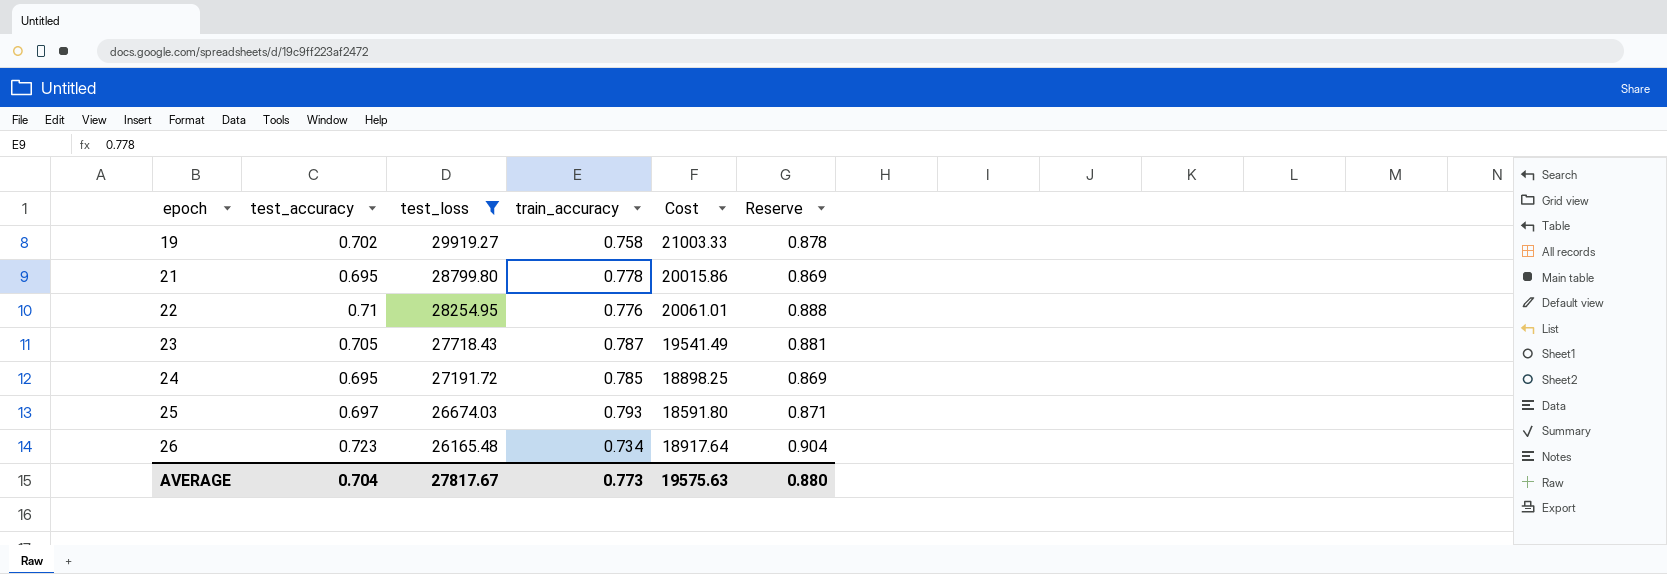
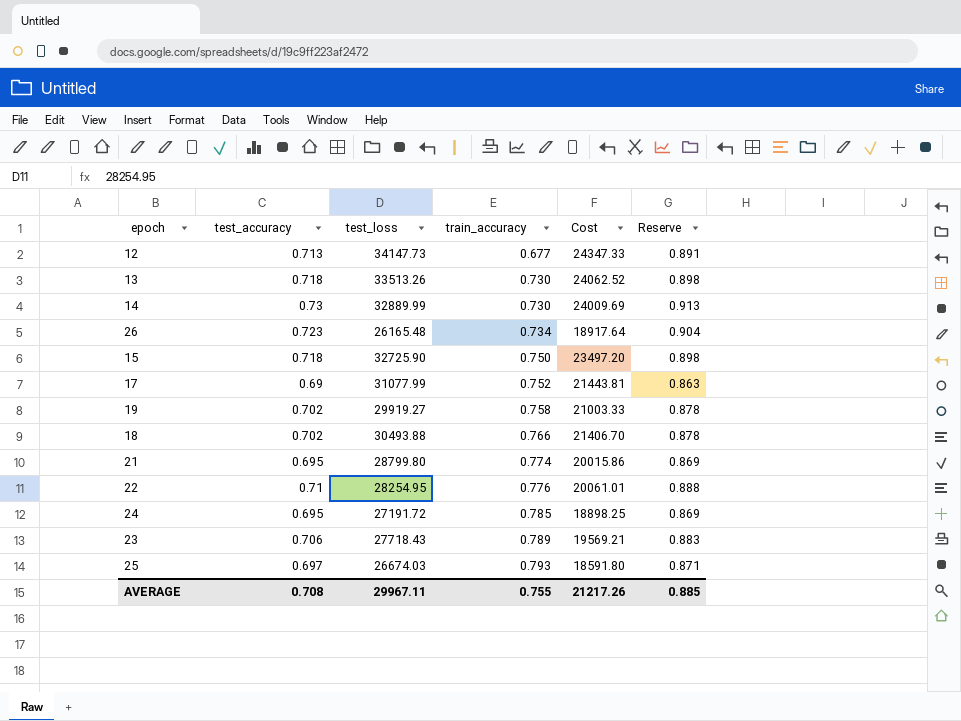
filter: test_loss <= 29919.27 -> none
row order: epoch ascending -> train_accuracy ascending
21 | train_accuracy: 0.778 -> 0.774
23 | test_accuracy: 0.705 -> 0.706
23 | train_accuracy: 0.787 -> 0.789
23 | Cost: 19541.49 -> 19569.21
23 | Reserve: 0.881 -> 0.883
AVERAGE | test_accuracy: 0.704 -> 0.708
AVERAGE | test_loss: 27817.67 -> 29967.11
AVERAGE | train_accuracy: 0.773 -> 0.755
AVERAGE | Cost: 19575.63 -> 21217.26
AVERAGE | Reserve: 0.880 -> 0.885

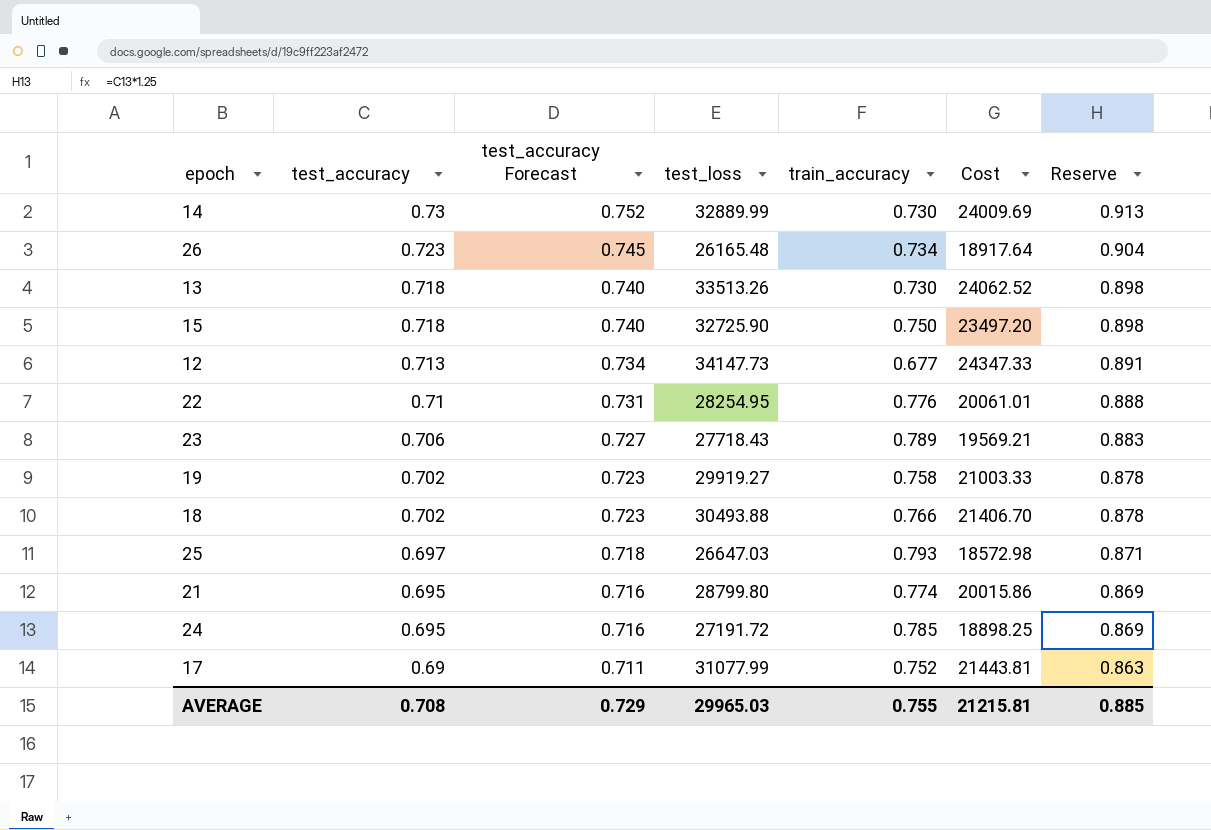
row order: train_accuracy ascending -> test_accuracy descending
column test_accuracy Forecast | formula: none -> [test_accuracy] * 1.03
25 | test_loss: 26674.03 -> 26647.03
25 | Cost: 18591.80 -> 18572.98
AVERAGE | test_loss: 29967.11 -> 29965.03
AVERAGE | Cost: 21217.26 -> 21215.81

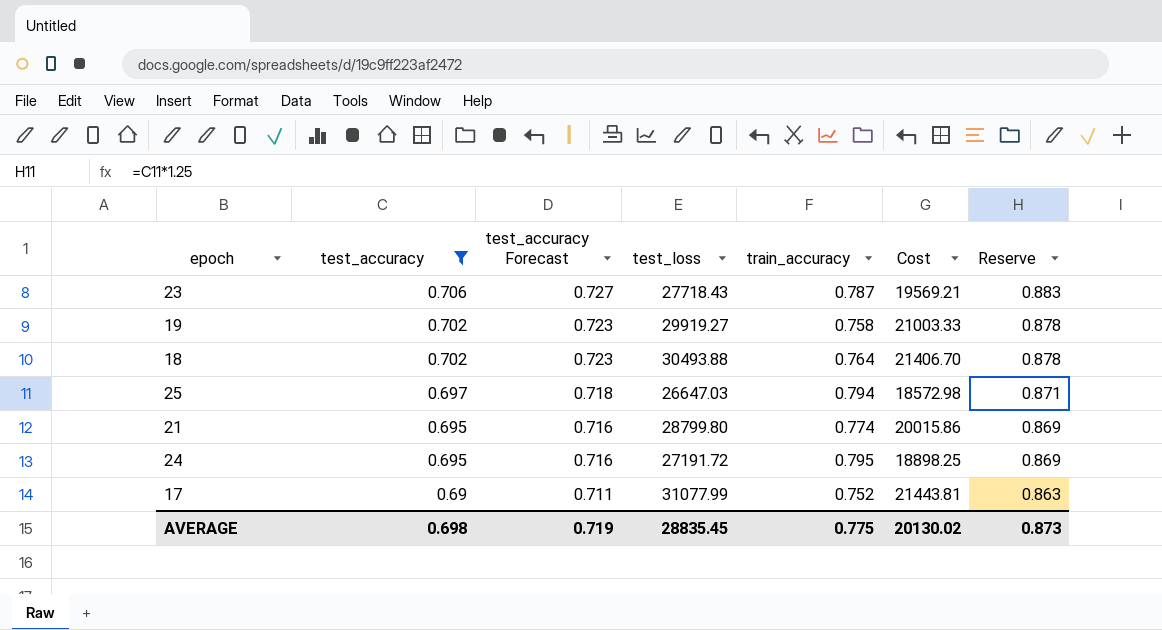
filter: none -> test_accuracy <= 0.706
23 | train_accuracy: 0.789 -> 0.787
18 | train_accuracy: 0.766 -> 0.764
25 | train_accuracy: 0.793 -> 0.794
24 | train_accuracy: 0.785 -> 0.795
AVERAGE | test_accuracy: 0.708 -> 0.698
AVERAGE | test_accuracy Forecast: 0.729 -> 0.719
AVERAGE | test_loss: 29965.03 -> 28835.45
AVERAGE | train_accuracy: 0.755 -> 0.775
AVERAGE | Cost: 21215.81 -> 20130.02
AVERAGE | Reserve: 0.885 -> 0.873

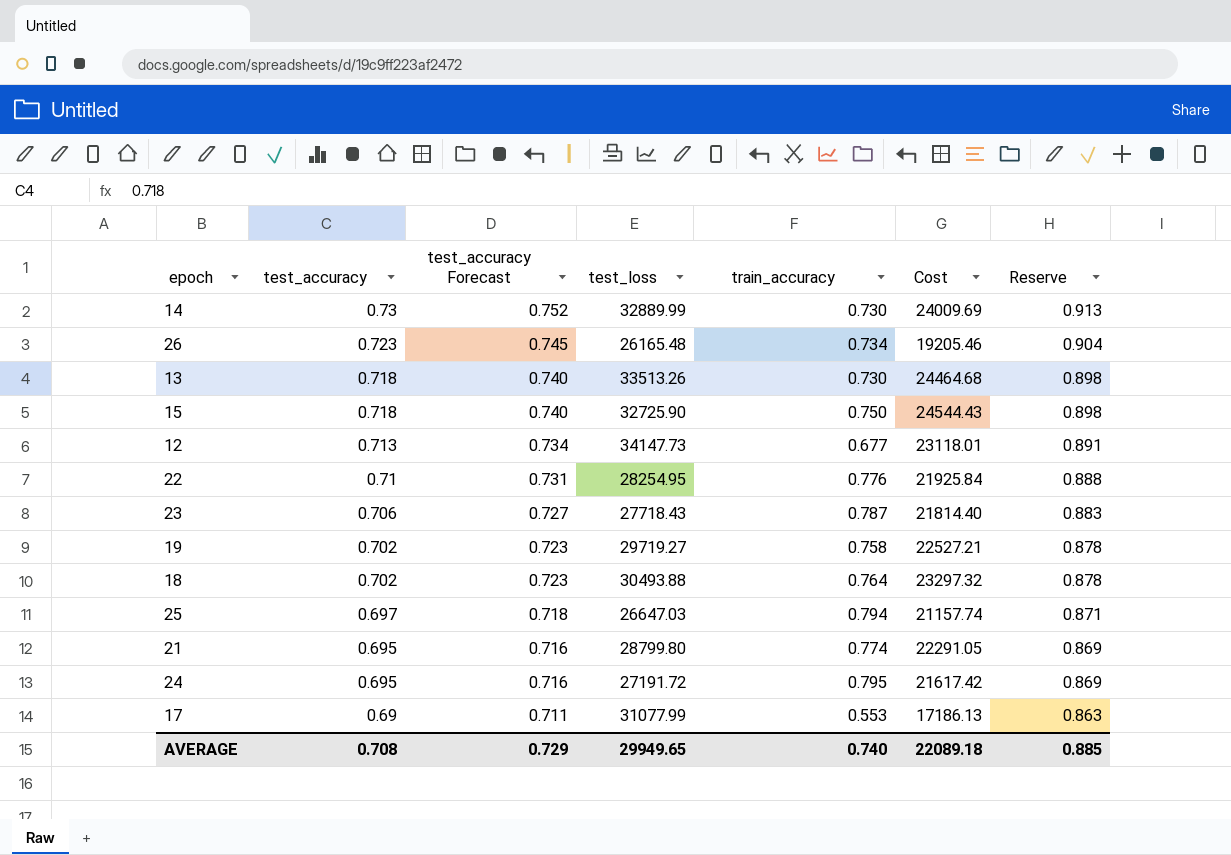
filter: test_accuracy <= 0.706 -> none
column Cost | formula: [test_accuracy] * [test_loss] -> [test_loss] * [train_accuracy]
19 | test_loss: 29919.27 -> 29719.27
17 | train_accuracy: 0.752 -> 0.553
AVERAGE | test_accuracy: 0.698 -> 0.708
AVERAGE | test_accuracy Forecast: 0.719 -> 0.729
AVERAGE | test_loss: 28835.45 -> 29949.65
AVERAGE | train_accuracy: 0.775 -> 0.740
AVERAGE | Cost: 20130.02 -> 22089.18
AVERAGE | Reserve: 0.873 -> 0.885

